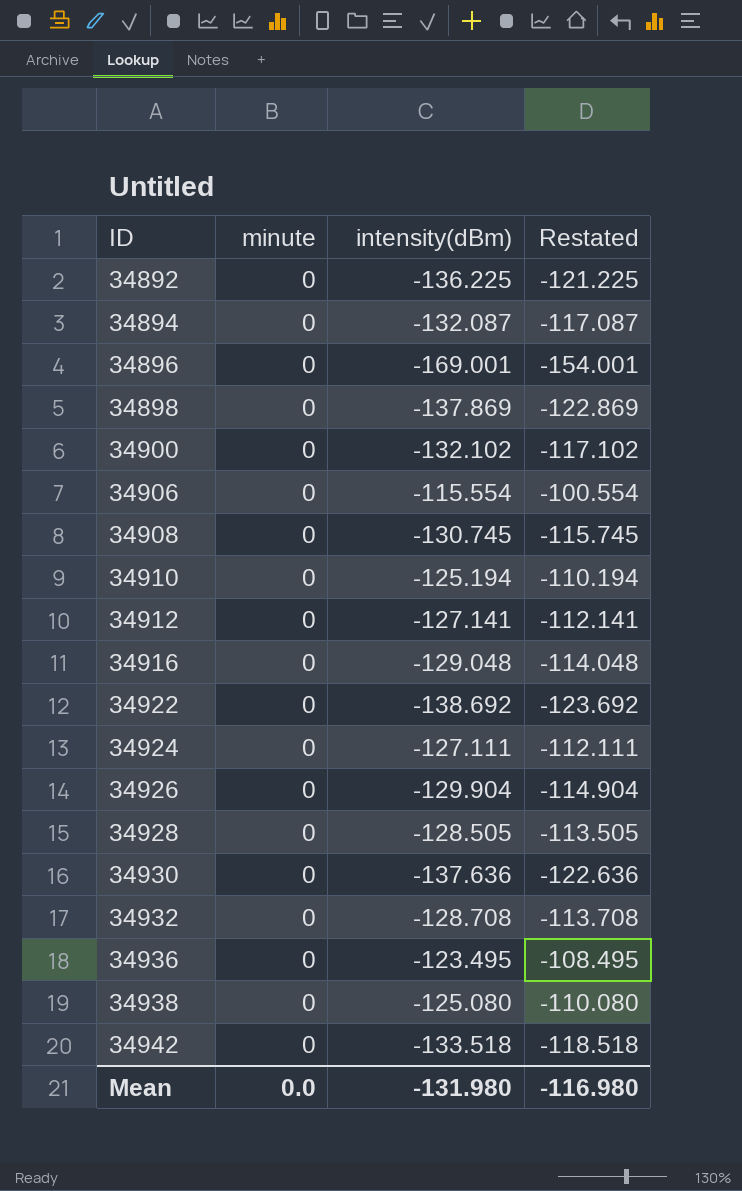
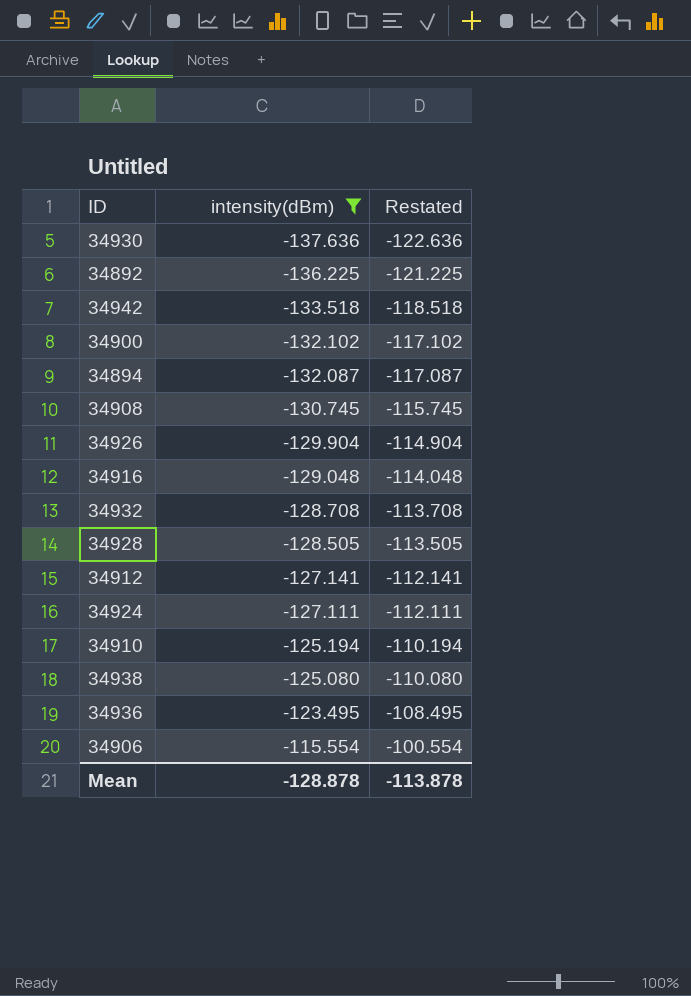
filter: none -> intensity(dBm) >= -137.636
row order: ID ascending -> intensity(dBm) ascending
column minute | position: 2 -> none
Mean | intensity(dBm): -131.980 -> -128.878
Mean | Restated: -116.980 -> -113.878

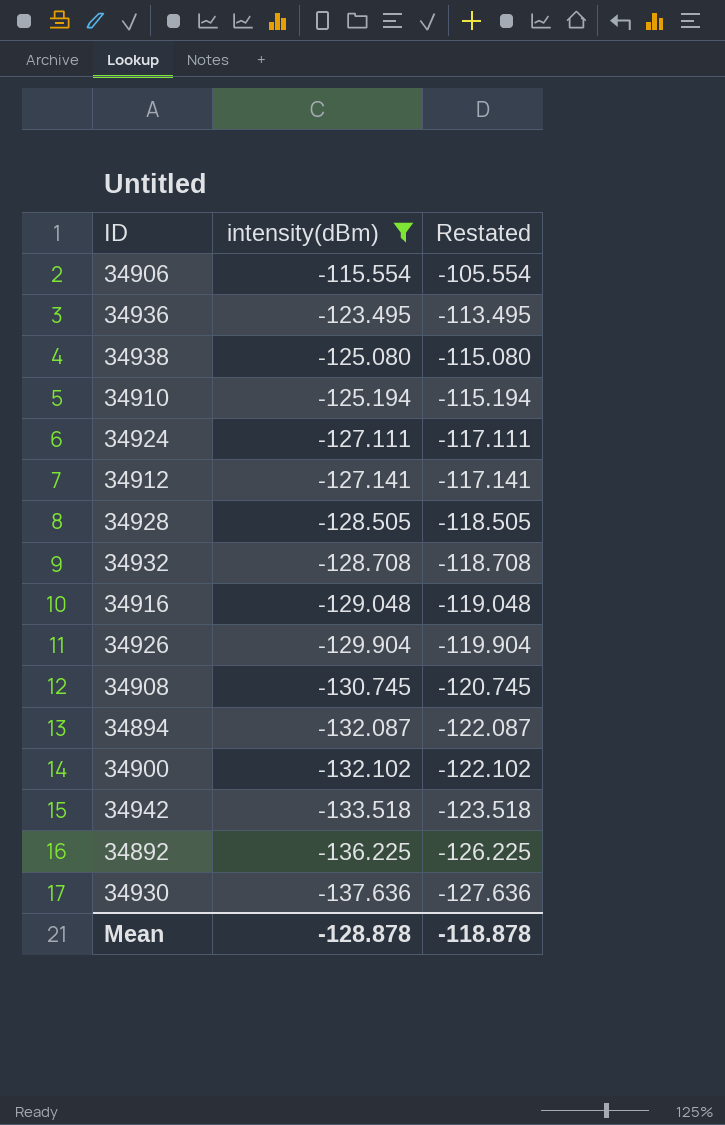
row order: intensity(dBm) ascending -> intensity(dBm) descending
column Restated | formula: [intensity(dBm)] + 15 -> [intensity(dBm)] + 10
Mean | Restated: -113.878 -> -118.878

